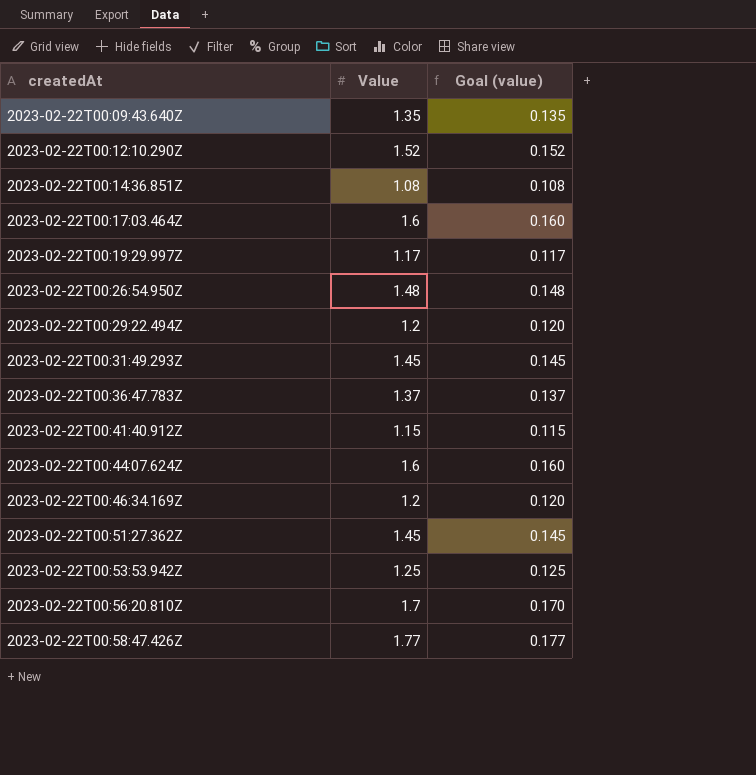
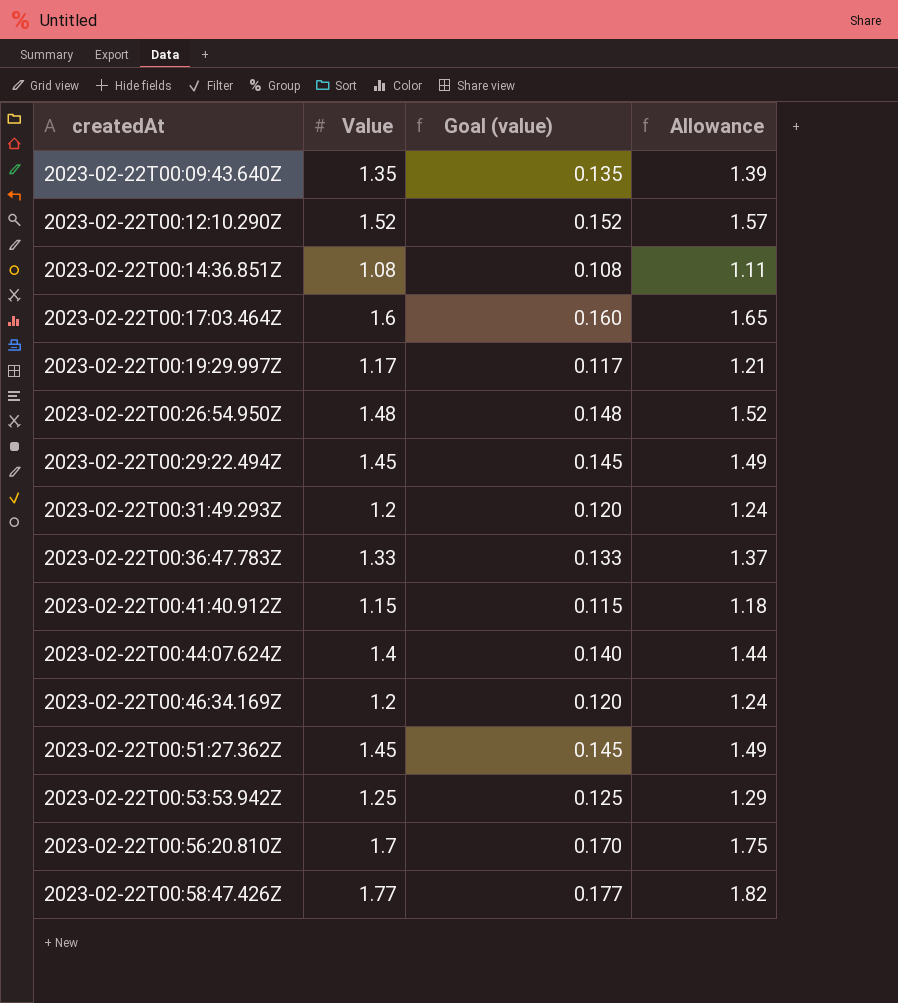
column Allowance | formula: none -> [Value] * 1.03
2023-02-22T00:29:22.494Z | Value: 1.2 -> 1.45
2023-02-22T00:29:22.494Z | Goal (value): 0.120 -> 0.145
2023-02-22T00:31:49.293Z | Value: 1.45 -> 1.2
2023-02-22T00:31:49.293Z | Goal (value): 0.145 -> 0.120
2023-02-22T00:36:47.783Z | Value: 1.37 -> 1.33
2023-02-22T00:36:47.783Z | Goal (value): 0.137 -> 0.133
2023-02-22T00:44:07.624Z | Value: 1.6 -> 1.4
2023-02-22T00:44:07.624Z | Goal (value): 0.160 -> 0.140

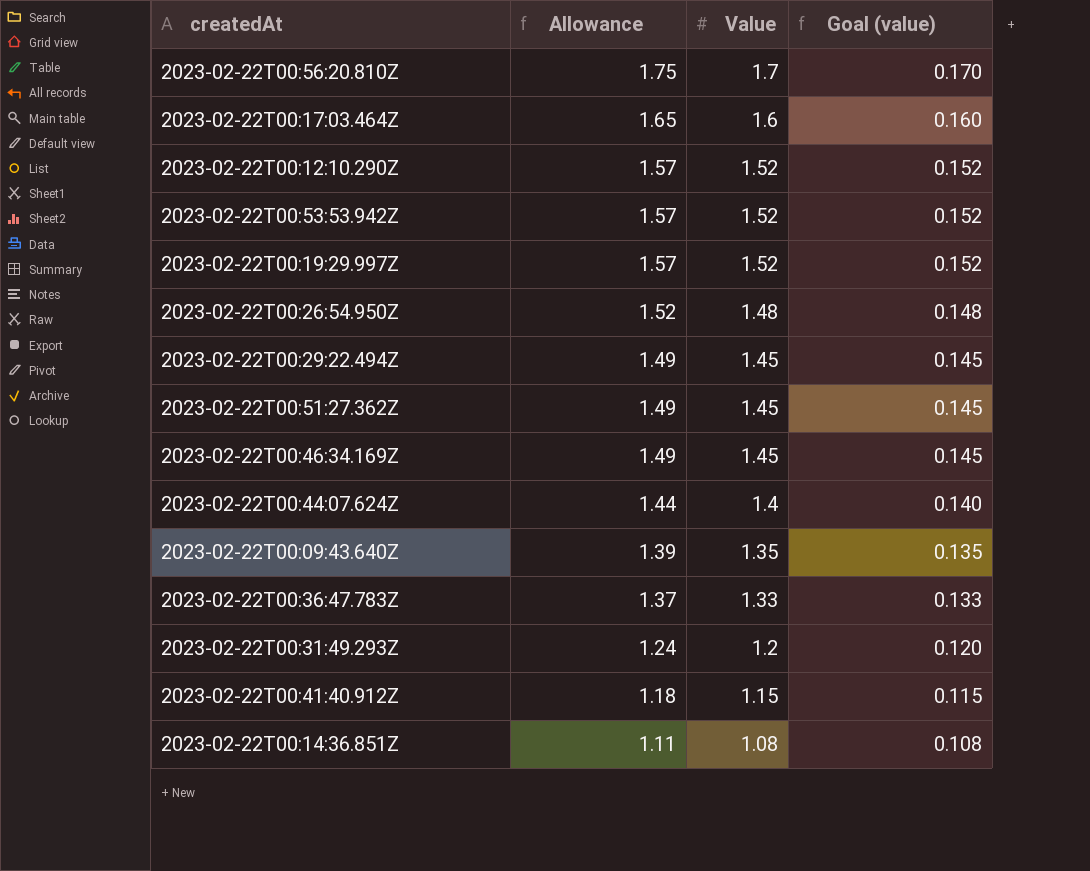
row order: createdAt ascending -> Allowance descending
column Allowance | position: 4 -> 2
row 2023-02-22T00:58:47.426Z: 1.77 | 0.177 | 1.82 -> none
2023-02-22T00:53:53.942Z | Allowance: 1.29 -> 1.57
2023-02-22T00:53:53.942Z | Value: 1.25 -> 1.52
2023-02-22T00:53:53.942Z | Goal (value): 0.125 -> 0.152
2023-02-22T00:19:29.997Z | Allowance: 1.21 -> 1.57
2023-02-22T00:19:29.997Z | Value: 1.17 -> 1.52
2023-02-22T00:19:29.997Z | Goal (value): 0.117 -> 0.152
2023-02-22T00:46:34.169Z | Allowance: 1.24 -> 1.49
2023-02-22T00:46:34.169Z | Value: 1.2 -> 1.45
2023-02-22T00:46:34.169Z | Goal (value): 0.120 -> 0.145

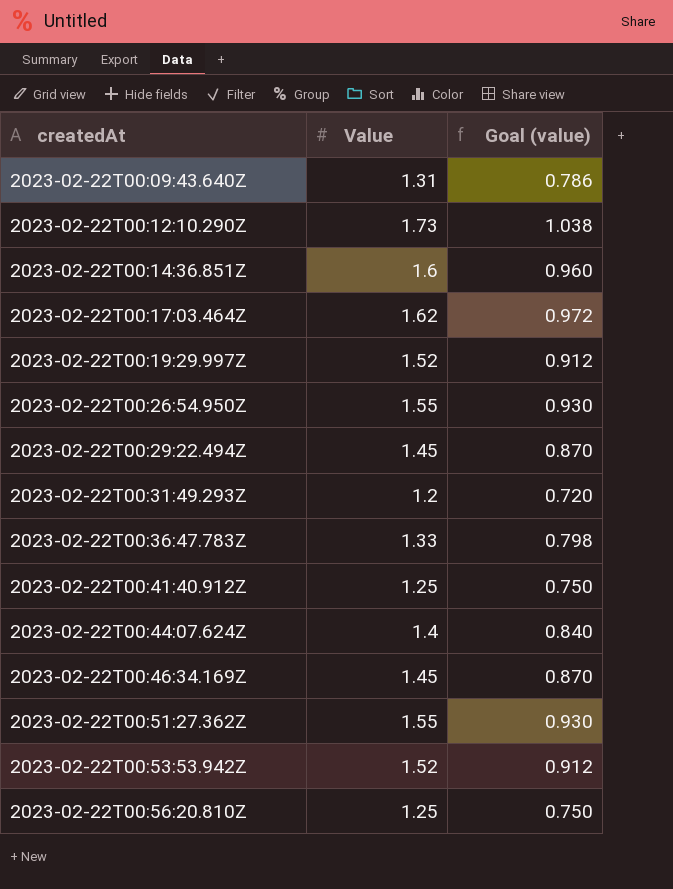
row order: Allowance descending -> createdAt ascending
column Allowance | formula: [Value] * 1.03 -> none
column Goal (value) | formula: [Value] * 0.1 -> [Value] * 0.6
2023-02-22T00:09:43.640Z | Value: 1.35 -> 1.31
2023-02-22T00:12:10.290Z | Value: 1.52 -> 1.73
2023-02-22T00:14:36.851Z | Value: 1.08 -> 1.6
2023-02-22T00:17:03.464Z | Value: 1.6 -> 1.62
2023-02-22T00:26:54.950Z | Value: 1.48 -> 1.55
2023-02-22T00:41:40.912Z | Value: 1.15 -> 1.25
2023-02-22T00:51:27.362Z | Value: 1.45 -> 1.55
2023-02-22T00:56:20.810Z | Value: 1.7 -> 1.25

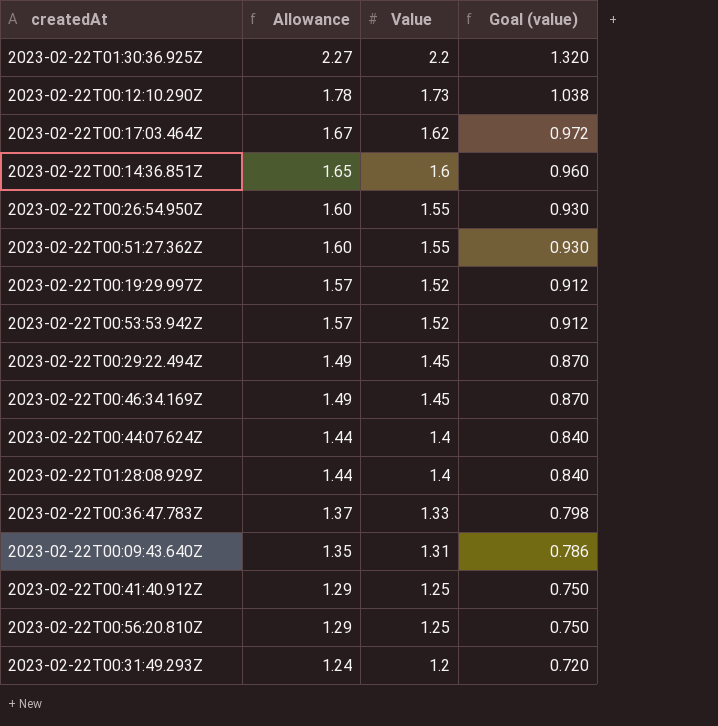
row order: createdAt ascending -> Allowance descending
column Allowance | formula: none -> [Value] * 1.03
row 2023-02-22T01:30:36.925Z: none -> 2.27 | 2.2 | 1.320
row 2023-02-22T01:28:08.929Z: none -> 1.44 | 1.4 | 0.840

